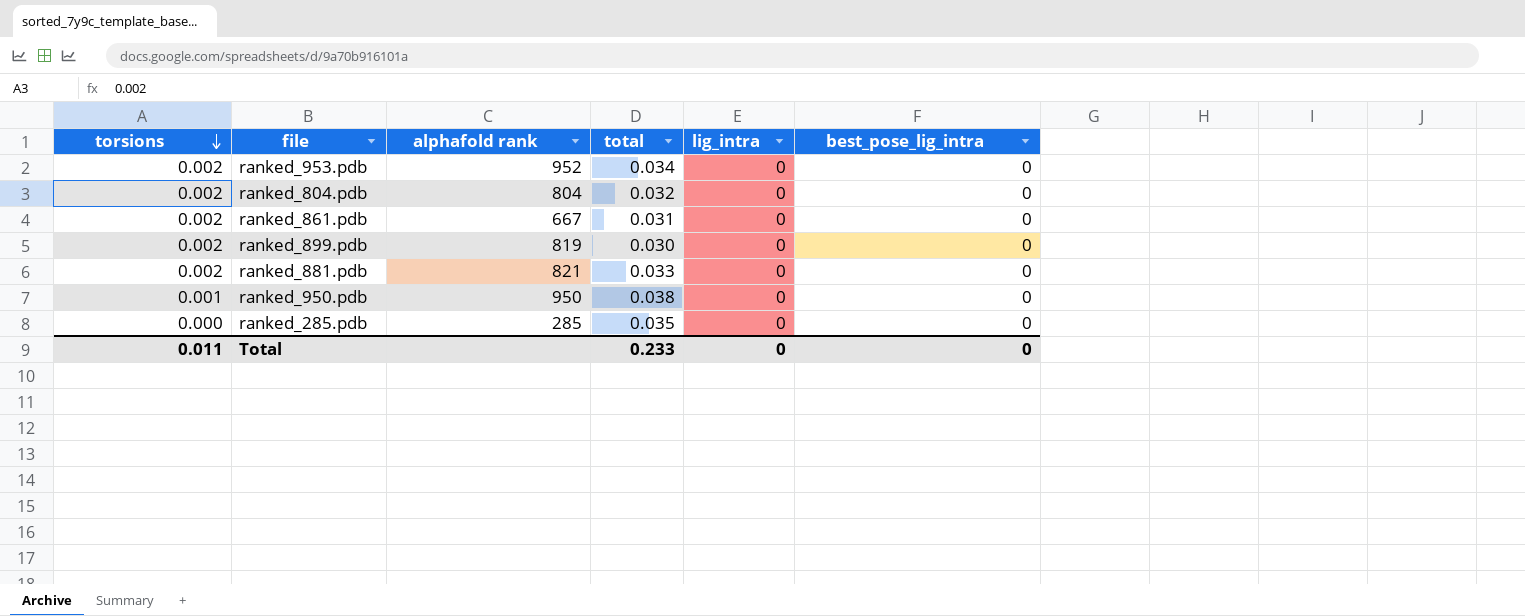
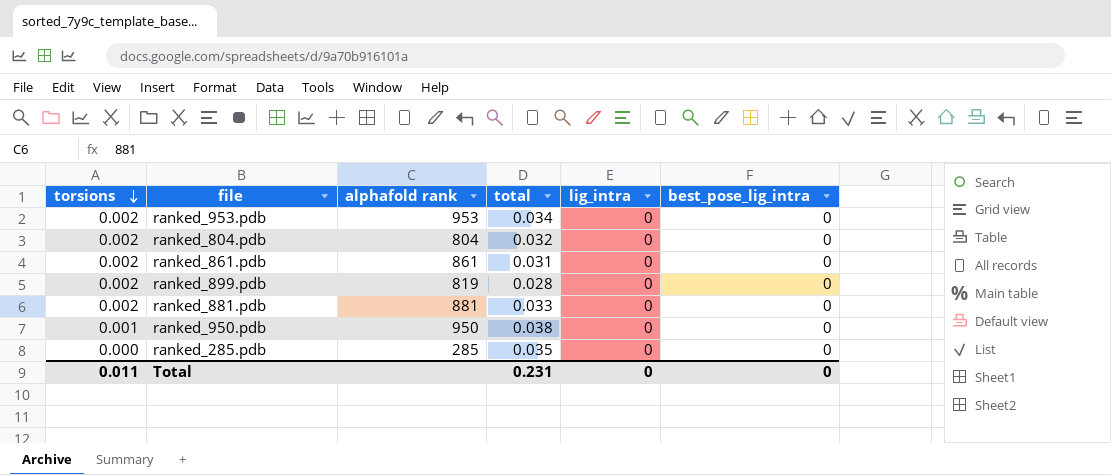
ranked_953.pdb | alphafold rank: 952 -> 953
ranked_861.pdb | alphafold rank: 667 -> 861
ranked_899.pdb | total: 0.030 -> 0.028
ranked_881.pdb | alphafold rank: 821 -> 881
Total | total: 0.233 -> 0.231

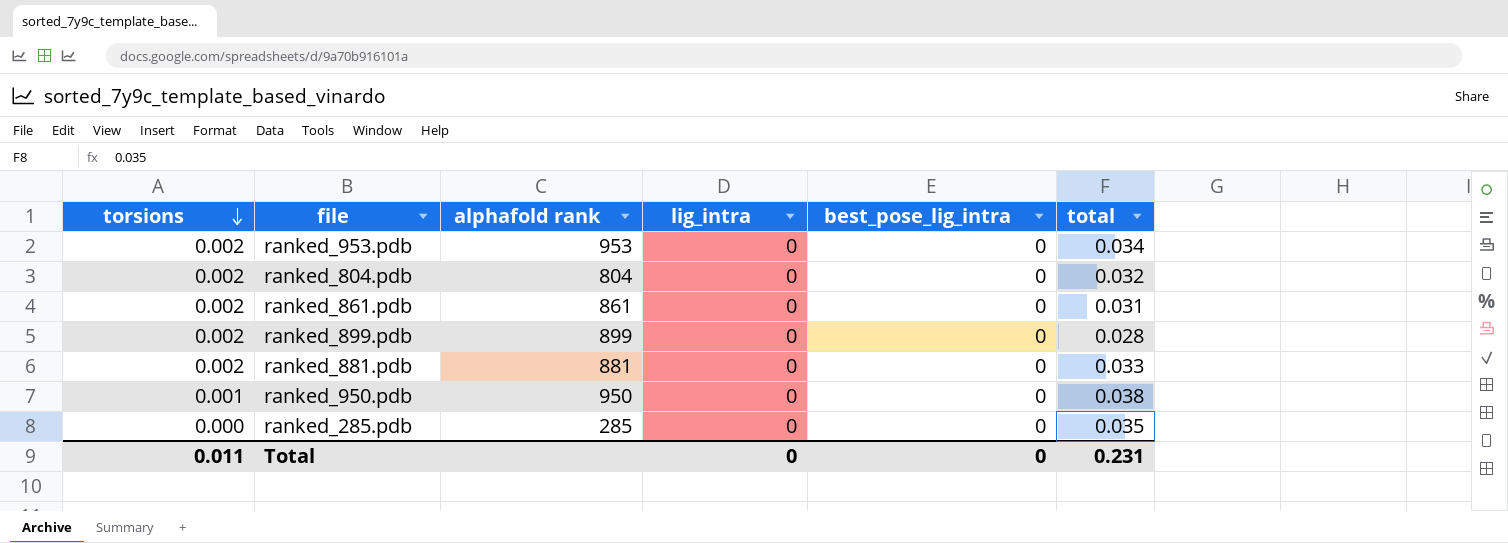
column total | position: 4 -> 6
ranked_899.pdb | alphafold rank: 819 -> 899

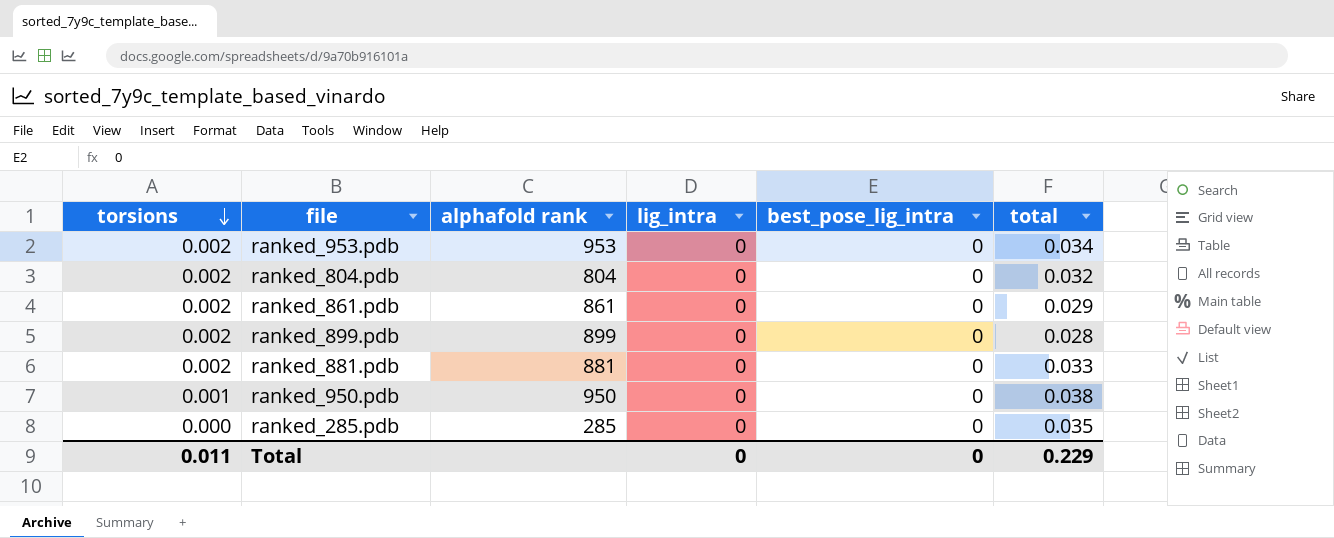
ranked_861.pdb | total: 0.031 -> 0.029
Total | total: 0.231 -> 0.229

